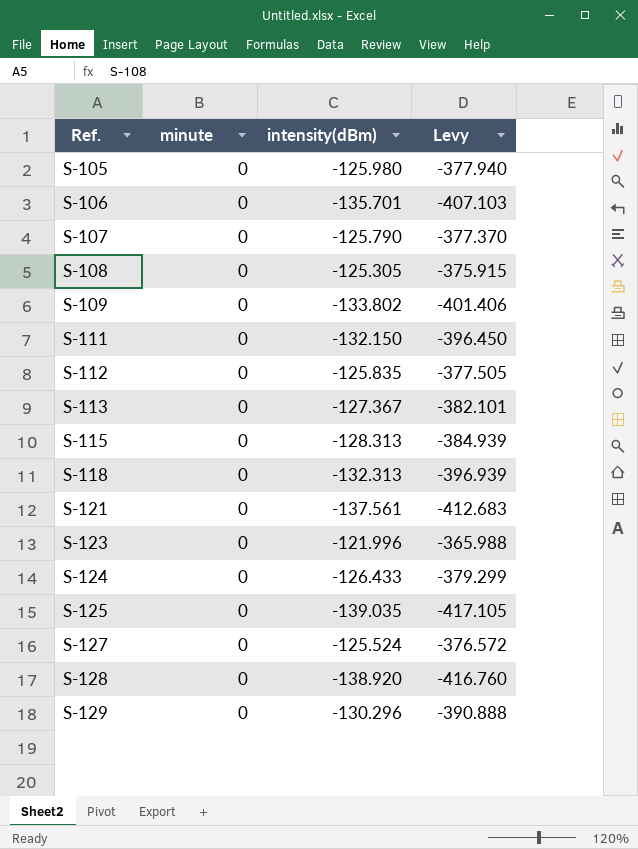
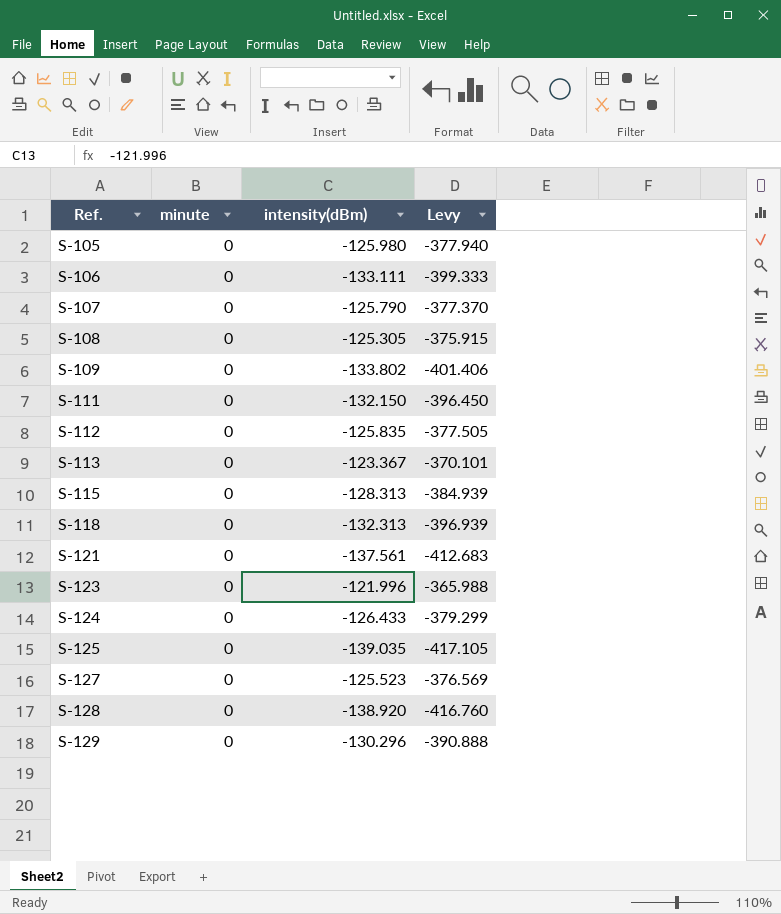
S-106 | intensity(dBm): -135.701 -> -133.111
S-106 | Levy: -407.103 -> -399.333
S-113 | intensity(dBm): -127.367 -> -123.367
S-113 | Levy: -382.101 -> -370.101
S-127 | intensity(dBm): -125.524 -> -125.523
S-127 | Levy: -376.572 -> -376.569

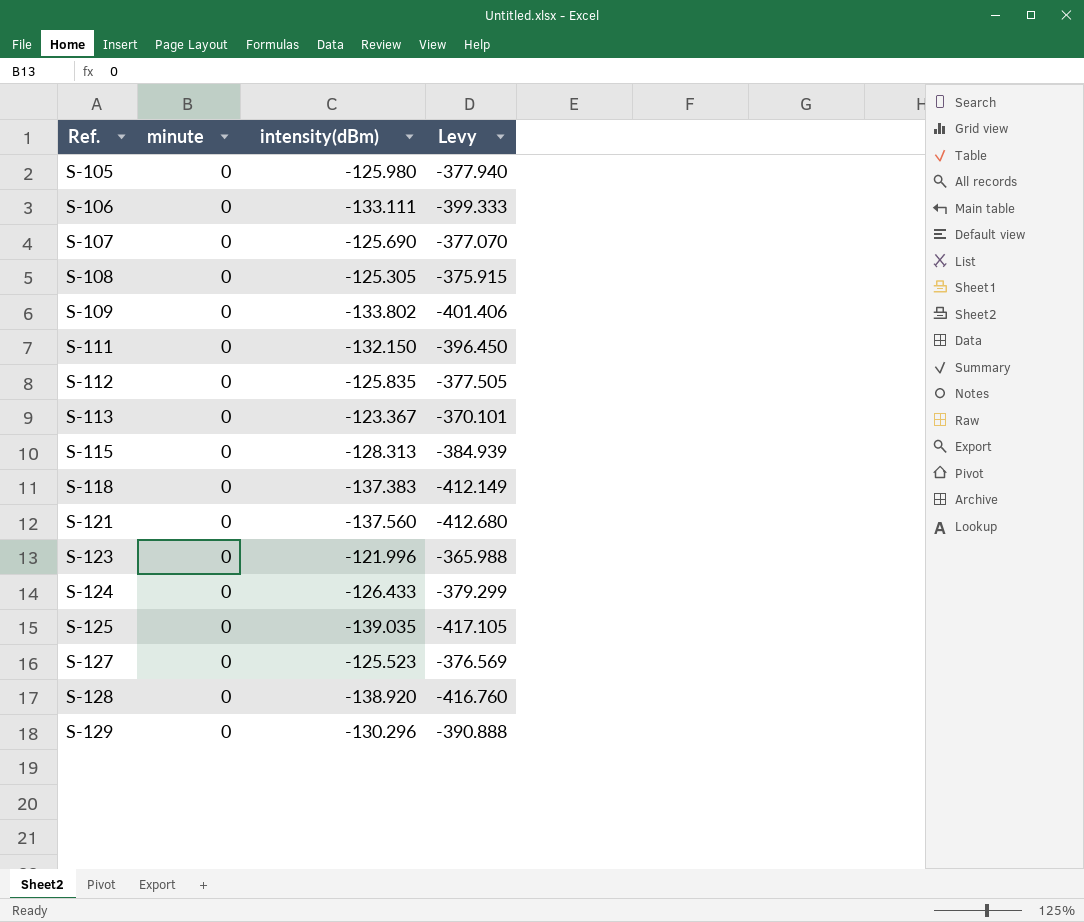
S-107 | intensity(dBm): -125.790 -> -125.690
S-107 | Levy: -377.370 -> -377.070
S-118 | intensity(dBm): -132.313 -> -137.383
S-118 | Levy: -396.939 -> -412.149
S-121 | intensity(dBm): -137.561 -> -137.560
S-121 | Levy: -412.683 -> -412.680

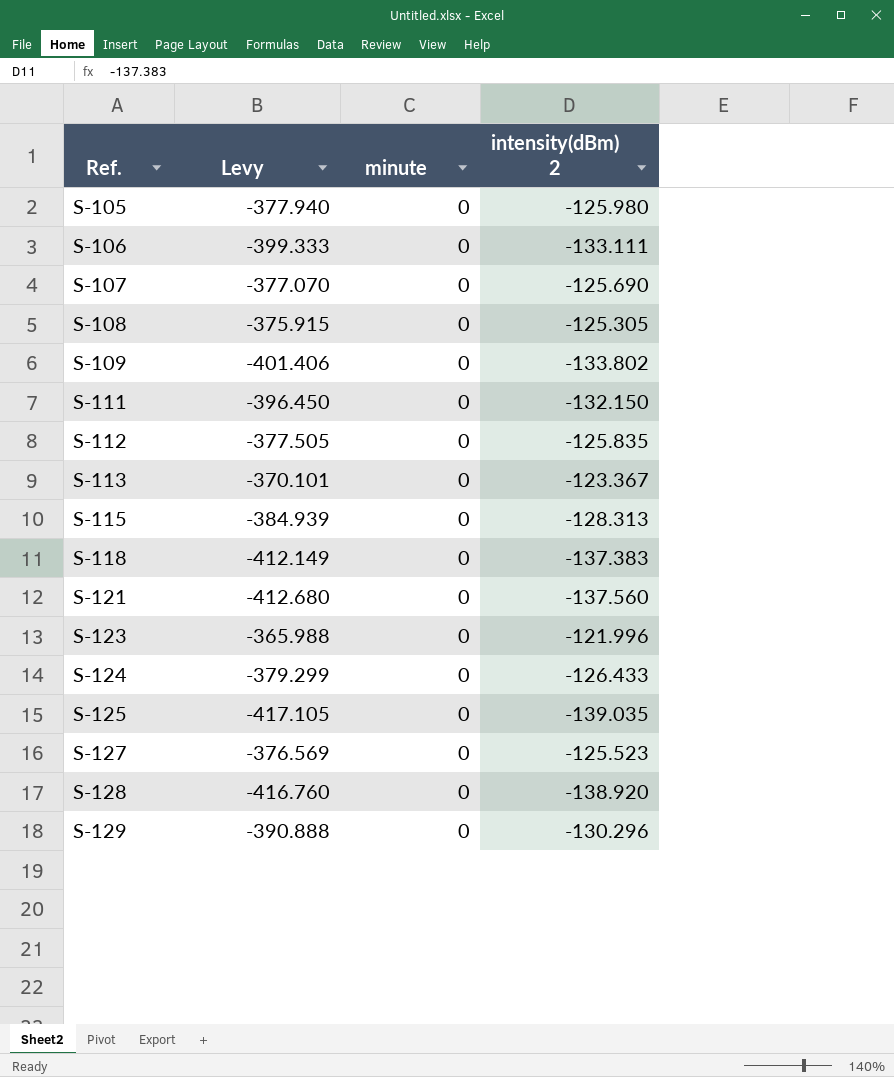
column Levy | position: 4 -> 2
column name: intensity(dBm) -> intensity(dBm) 2

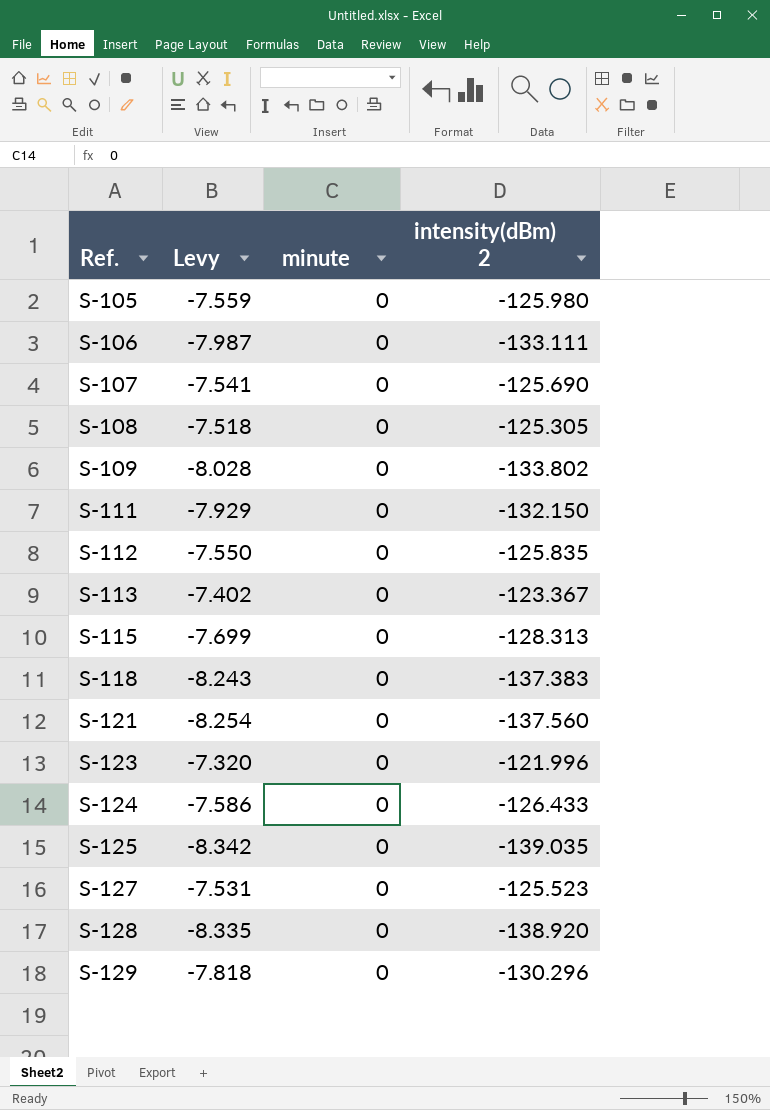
column Levy | formula: [intensity(dBm) 2] * 3 -> [intensity(dBm) 2] * 0.06

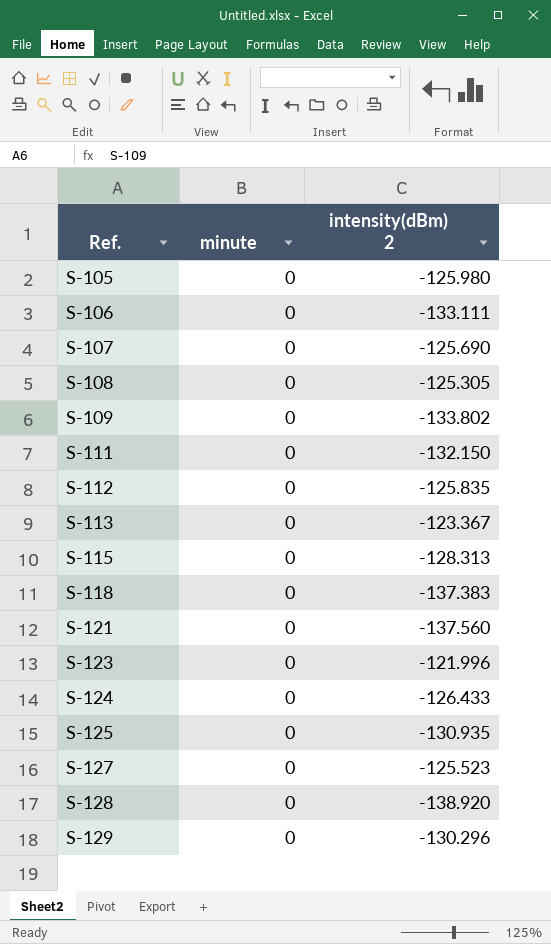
column Levy | formula: [intensity(dBm) 2] * 0.06 -> none
S-125 | intensity(dBm) 2: -139.035 -> -130.935

